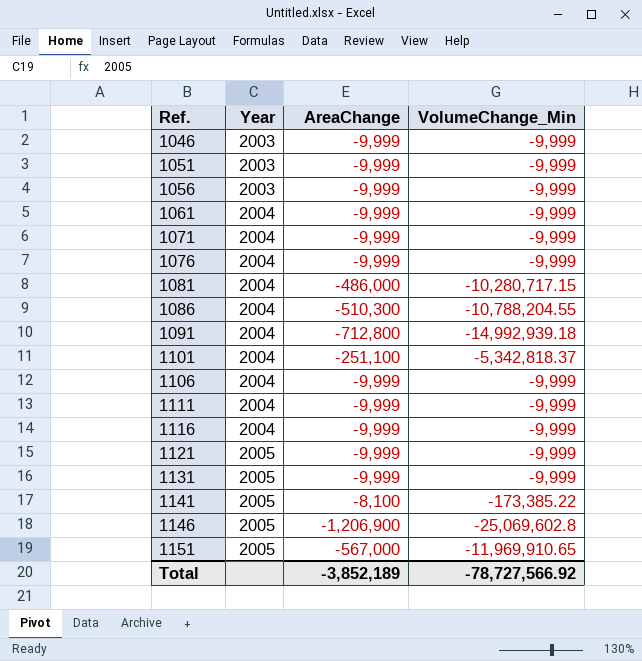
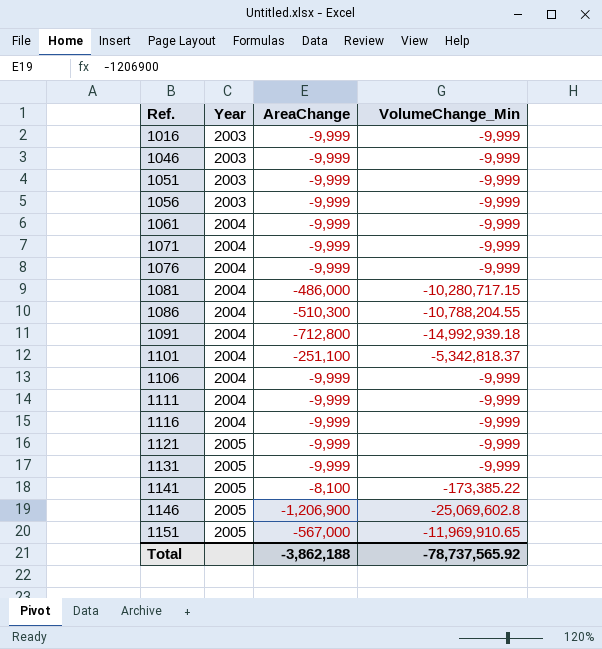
row 1016: none -> 2003 | -9,999 | -9,999
Total | AreaChange: -3,852,189 -> -3,862,188
Total | VolumeChange_Min: -78,727,566.92 -> -78,737,565.92

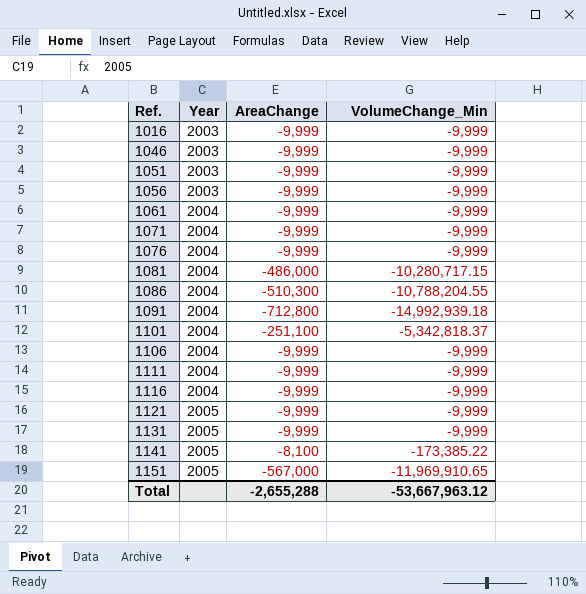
row 1146: 2005 | -1,206,900 | -25,069,602.8 -> none
Total | AreaChange: -3,862,188 -> -2,655,288
Total | VolumeChange_Min: -78,737,565.92 -> -53,667,963.12

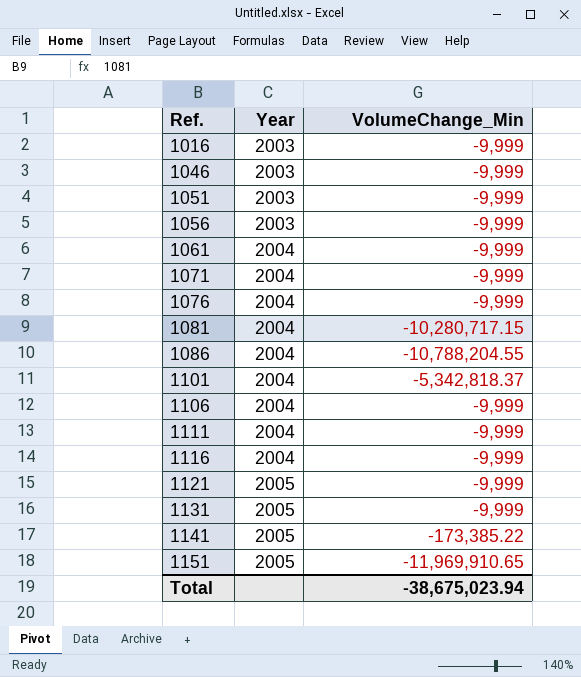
column AreaChange | position: 3 -> none
row 1091: 2004 | -712,800 | -14,992,939.18 -> none
Total | VolumeChange_Min: -53,667,963.12 -> -38,675,023.94

